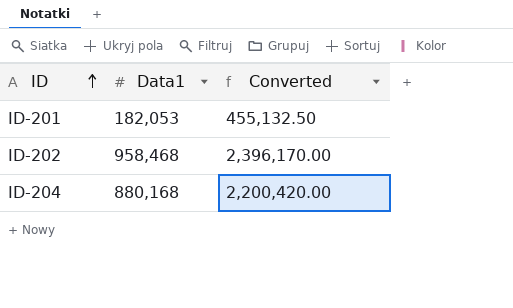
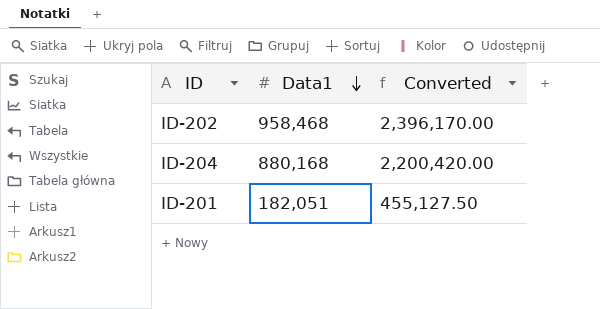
row order: ID ascending -> Data1 descending
ID-201 | Data1: 182,053 -> 182,051
ID-201 | Converted: 455,132.50 -> 455,127.50

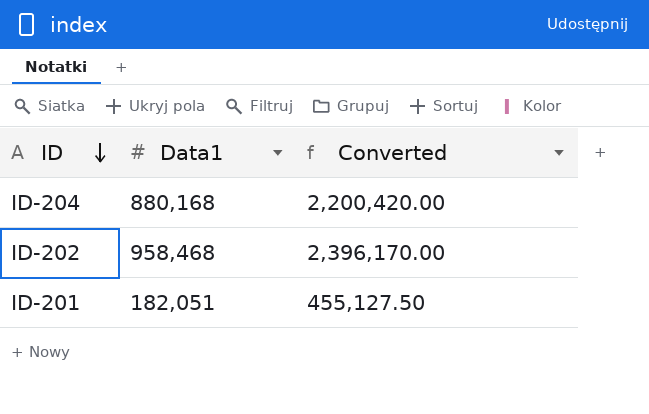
row order: Data1 descending -> ID descending

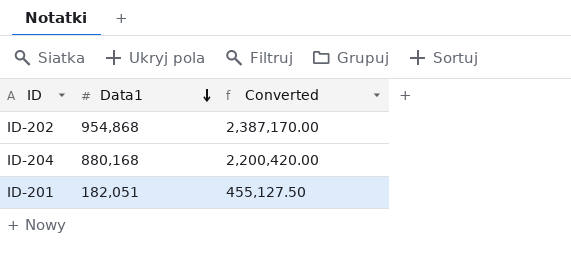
row order: ID descending -> Data1 descending
ID-202 | Data1: 958,468 -> 954,868
ID-202 | Converted: 2,396,170.00 -> 2,387,170.00

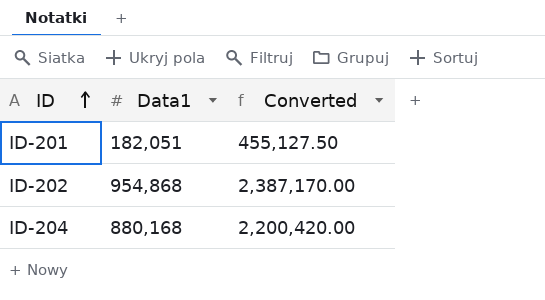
row order: Data1 descending -> ID ascending

